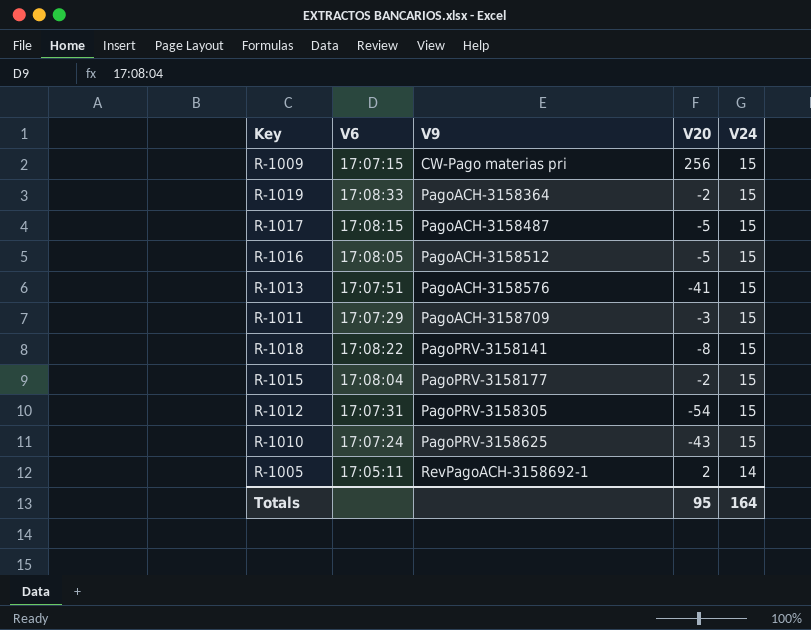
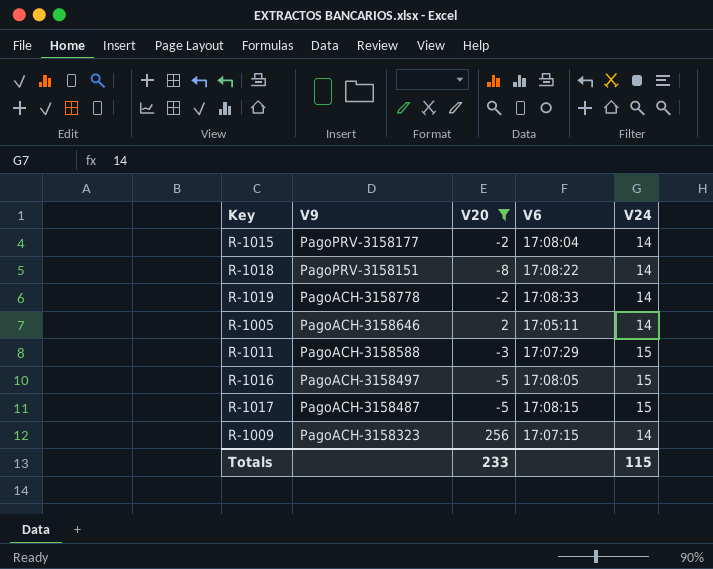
filter: none -> V20 >= -8
row order: V9 ascending -> V9 descending
column V6 | position: 2 -> 4
R-1015 | V24: 15 -> 14
R-1018 | V9: PagoPRV-3158141 -> PagoPRV-3158151
R-1018 | V24: 15 -> 14
R-1019 | V9: PagoACH-3158364 -> PagoACH-3158778
R-1019 | V24: 15 -> 14
R-1005 | V9: RevPagoACH-3158692-1 -> PagoACH-3158646
R-1011 | V9: PagoACH-3158709 -> PagoACH-3158588
R-1016 | V9: PagoACH-3158512 -> PagoACH-3158497
R-1009 | V9: CW-Pago materias pri -> PagoACH-3158323
R-1009 | V24: 15 -> 14
Totals | V20: 95 -> 233
Totals | V24: 164 -> 115

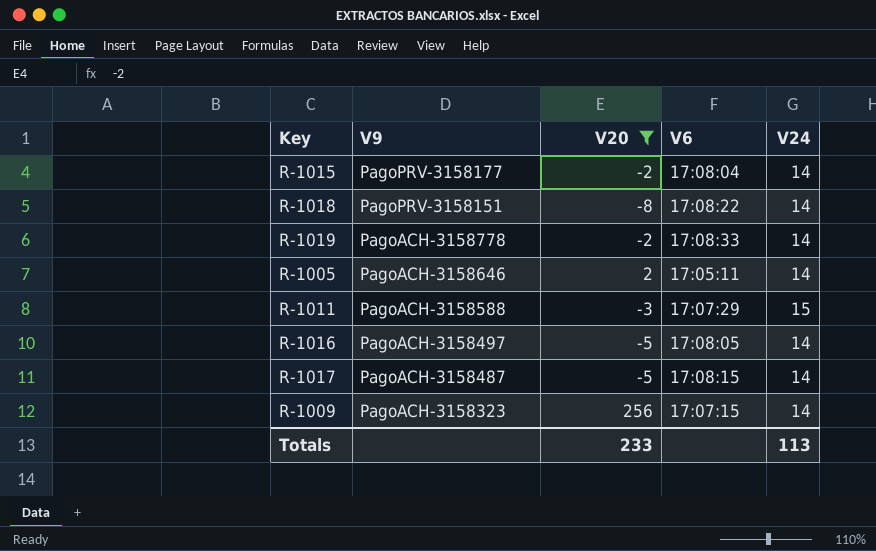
R-1016 | V24: 15 -> 14
R-1017 | V24: 15 -> 14
Totals | V24: 115 -> 113

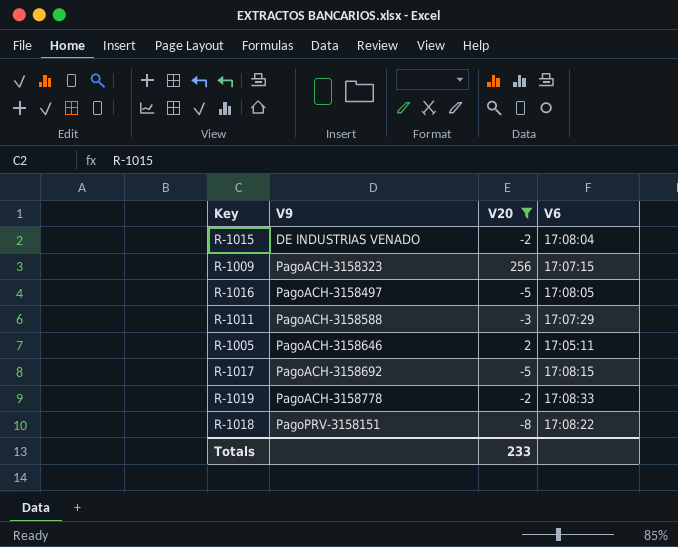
row order: V9 descending -> V9 ascending
column V24 | position: 5 -> none
R-1015 | V9: PagoPRV-3158177 -> DE INDUSTRIAS VENADO
R-1017 | V9: PagoACH-3158487 -> PagoACH-3158692

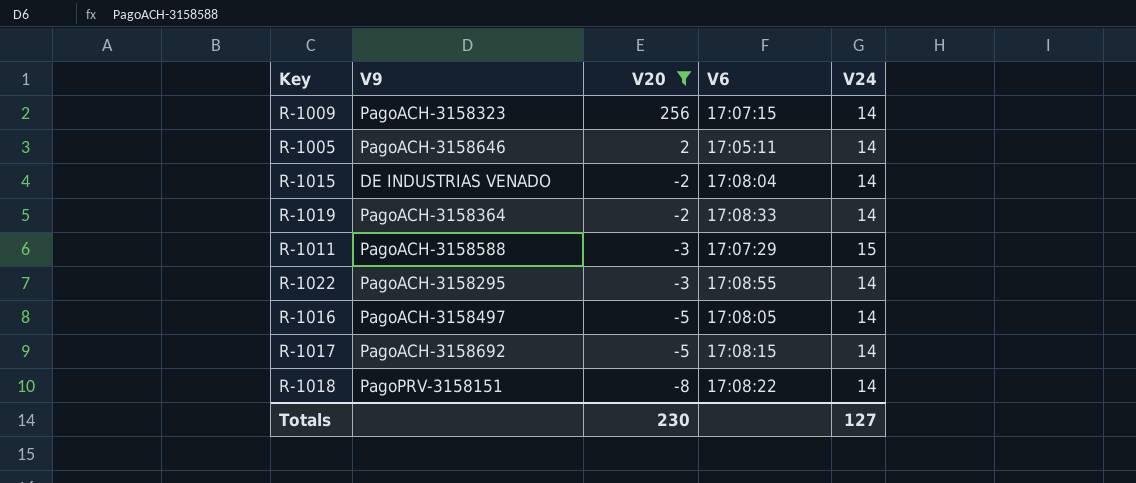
row order: V9 ascending -> V20 descending
column V24 | position: none -> 5
R-1019 | V9: PagoACH-3158778 -> PagoACH-3158364
row R-1022: none -> PagoACH-3158295 | -3 | 17:08:55 | 14
Totals | V20: 233 -> 230

